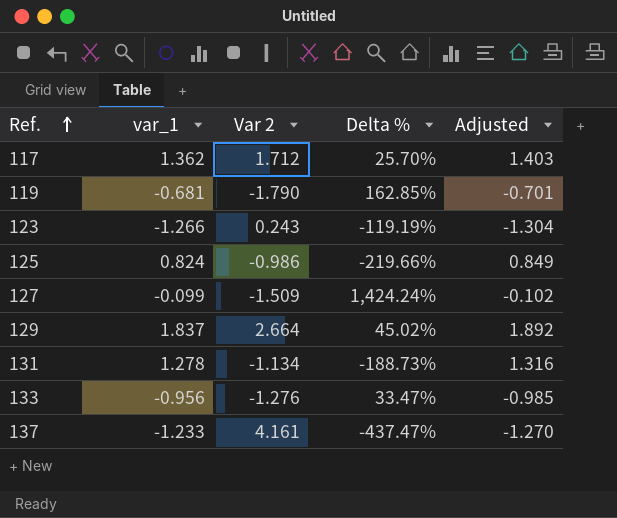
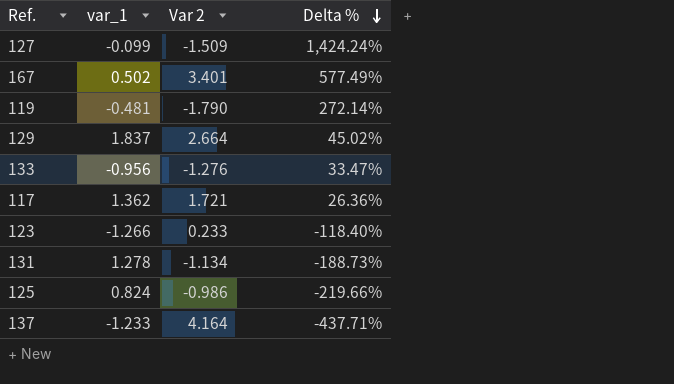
row order: Ref. ascending -> Delta % descending
column Adjusted | formula: [var_1] * 1.03 -> none
row 167: none -> 0.502 | 3.401 | 577.49%
119 | var_1: -0.681 -> -0.481
119 | Delta %: 162.85% -> 272.14%
117 | Var 2: 1.712 -> 1.721
117 | Delta %: 25.70% -> 26.36%
123 | Var 2: 0.243 -> 0.233
123 | Delta %: -119.19% -> -118.40%
137 | Var 2: 4.161 -> 4.164
137 | Delta %: -437.47% -> -437.71%

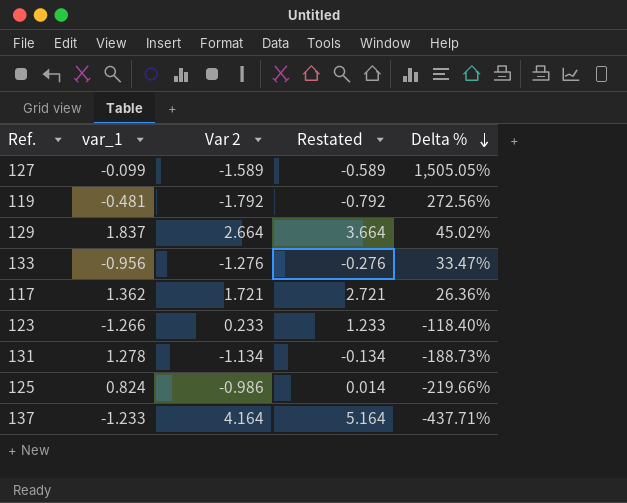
column Restated | formula: none -> [Var 2] + 1
row 167: 0.502 | 3.401 | 577.49% -> none
127 | Var 2: -1.509 -> -1.589
127 | Delta %: 1,424.24% -> 1,505.05%
119 | Var 2: -1.790 -> -1.792
119 | Delta %: 272.14% -> 272.56%

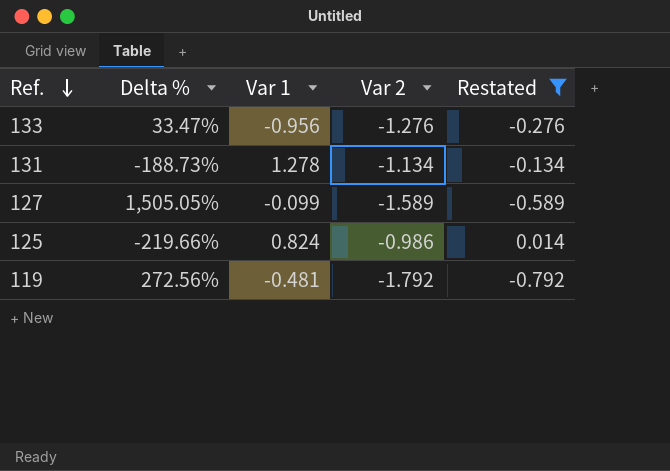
filter: none -> Restated <= 0.014
row order: Delta % descending -> Ref. descending
column Delta % | position: 5 -> 2
column name: var_1 -> Var 1

